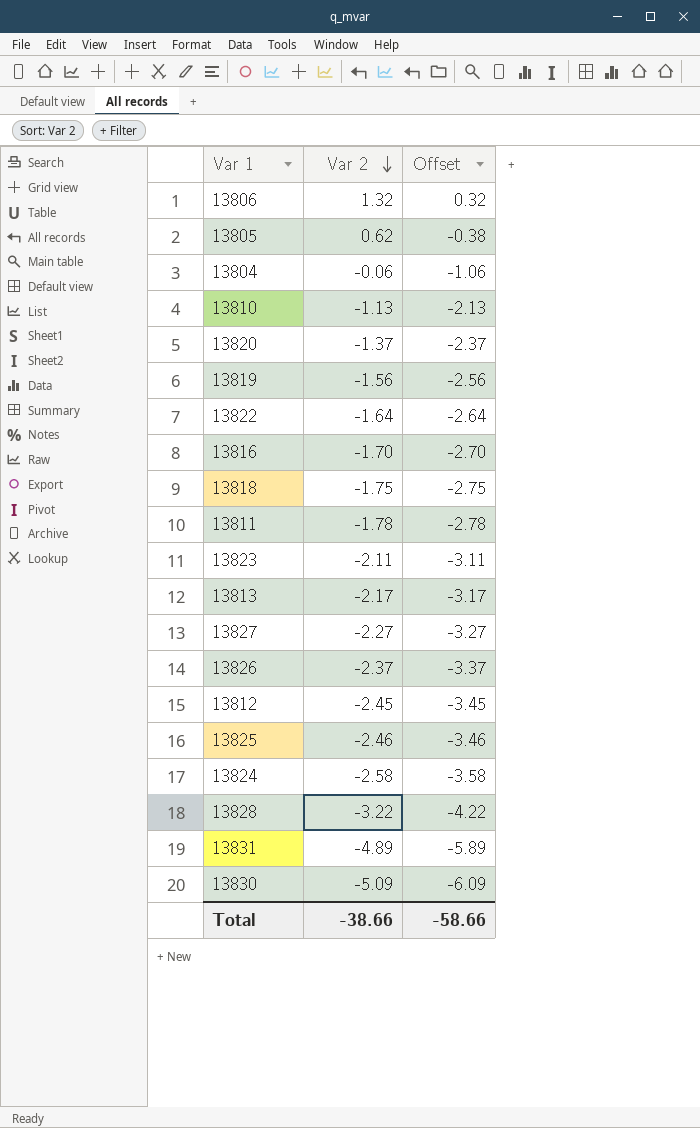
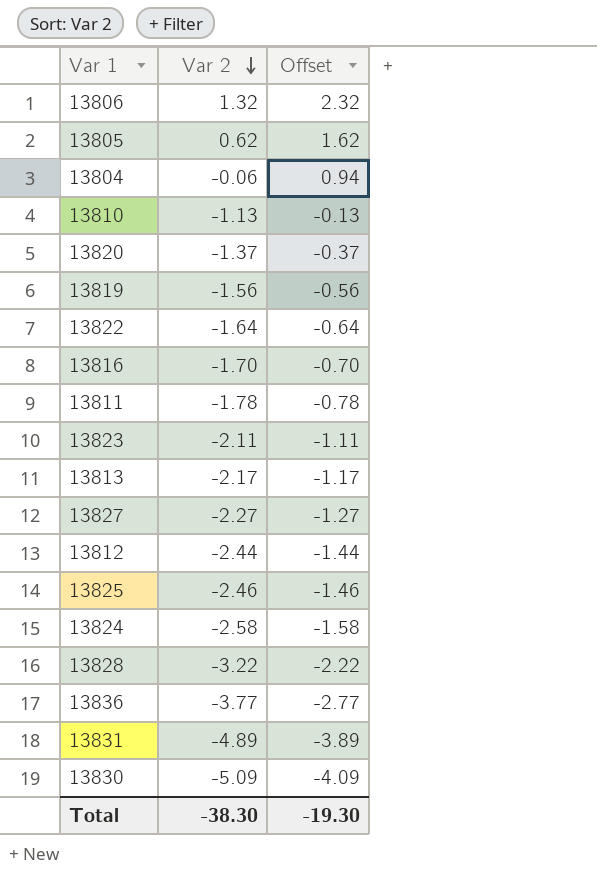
column Offset | formula: [Var 2] - 1 -> [Var 2] + 1
row 13818: -1.75 | -2.75 -> none
row 13826: -2.37 | -3.37 -> none
13812 | Var 2: -2.45 -> -2.44
row 13836: none -> -3.77 | -2.77
Total | Var 2: -38.66 -> -38.30
Total | Offset: -58.66 -> -19.30

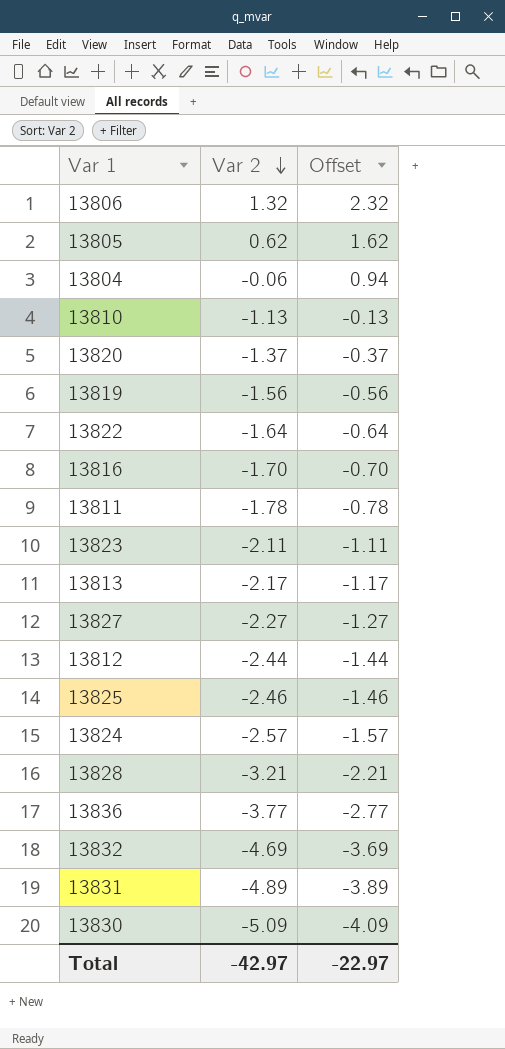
13824 | Var 2: -2.58 -> -2.57
13824 | Offset: -1.58 -> -1.57
13828 | Var 2: -3.22 -> -3.21
13828 | Offset: -2.22 -> -2.21
row 13832: none -> -4.69 | -3.69
Total | Var 2: -38.30 -> -42.97
Total | Offset: -19.30 -> -22.97

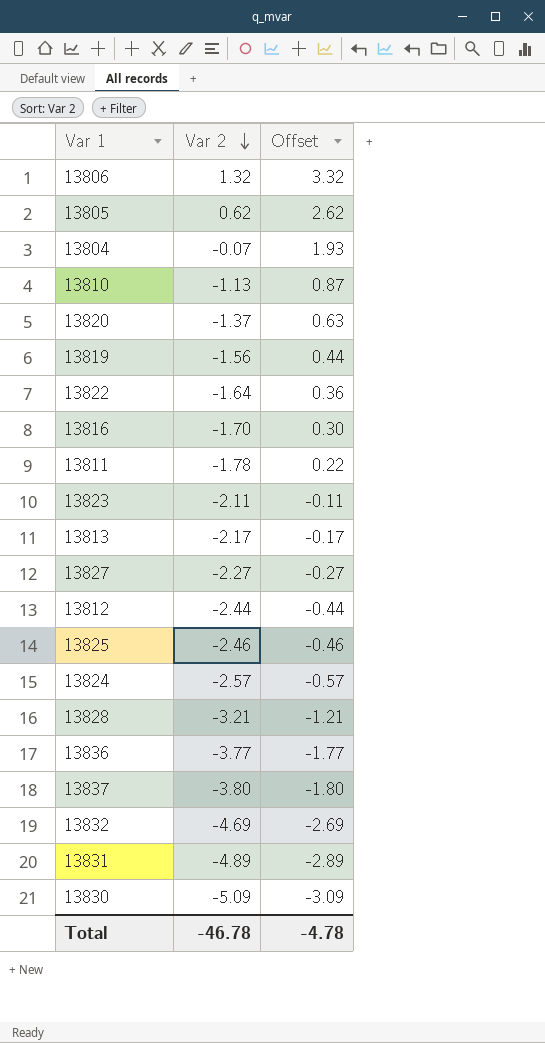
column Offset | formula: [Var 2] + 1 -> [Var 2] + 2
13804 | Var 2: -0.06 -> -0.07
row 13837: none -> -3.80 | -1.80
Total | Var 2: -42.97 -> -46.78
Total | Offset: -22.97 -> -4.78

